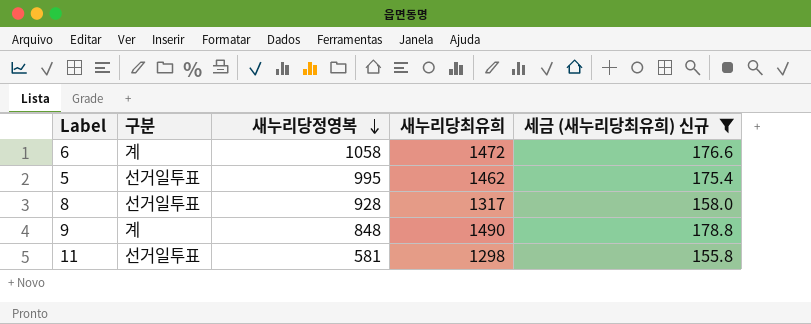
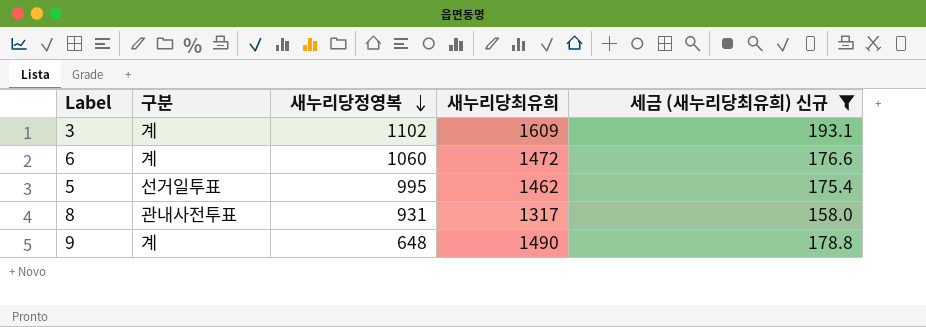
row 11: 선거일투표 | 581 | 1298 | 155.8 -> none
row 3: none -> 계 | 1102 | 1609 | 193.1
6 | 새누리당정영복: 1058 -> 1060
8 | 구분: 선거일투표 -> 관내사전투표
8 | 새누리당정영복: 928 -> 931
9 | 새누리당정영복: 848 -> 648

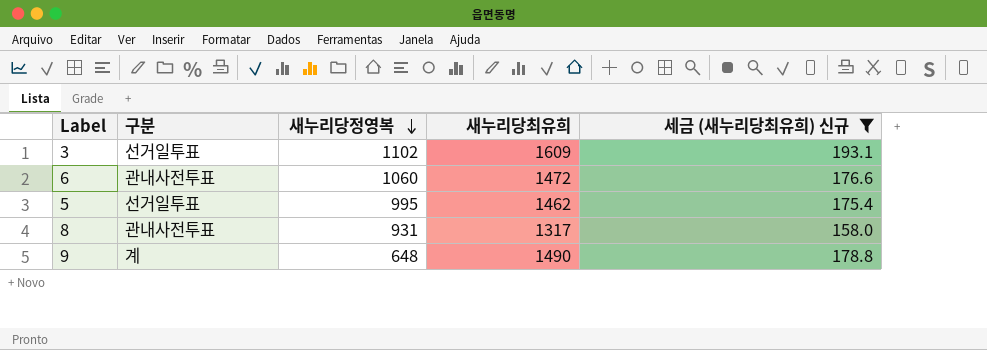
3 | 구분: 계 -> 선거일투표
6 | 구분: 계 -> 관내사전투표

